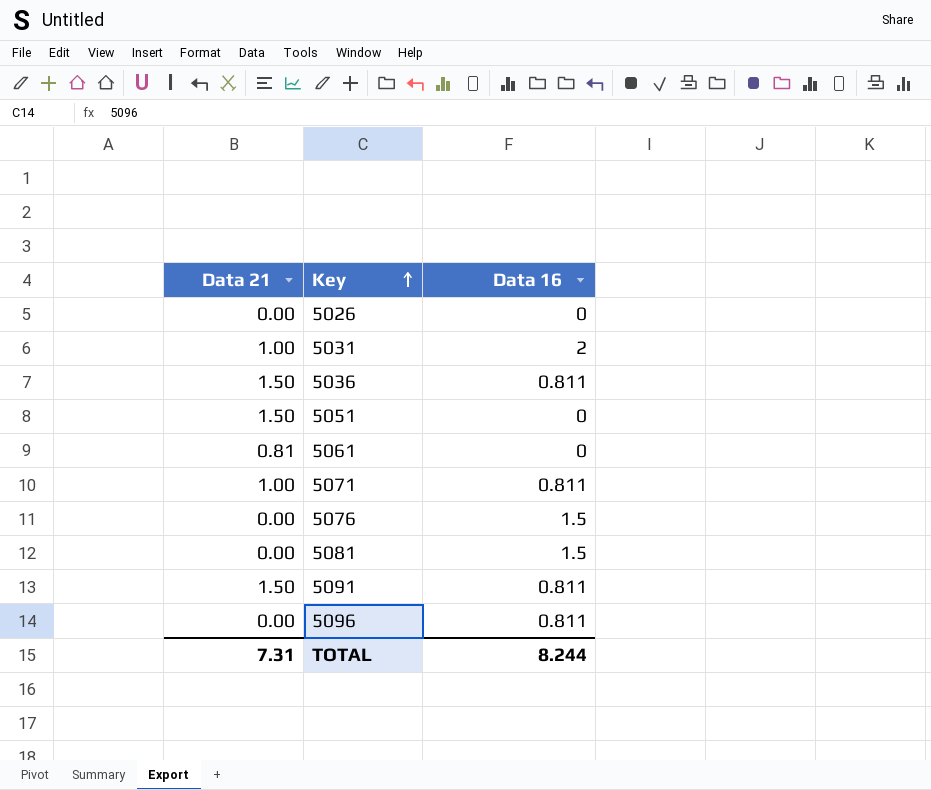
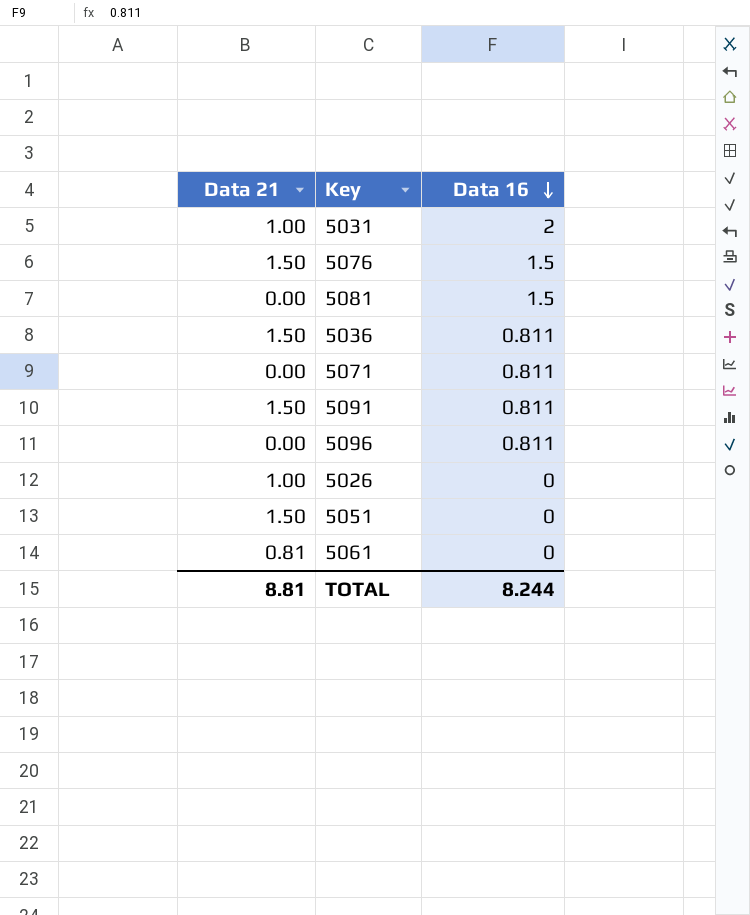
row order: Key ascending -> Data 16 descending
5076 | Data 21: 0.00 -> 1.50
5071 | Data 21: 1.00 -> 0.00
5026 | Data 21: 0.00 -> 1.00
TOTAL | Data 21: 7.31 -> 8.81

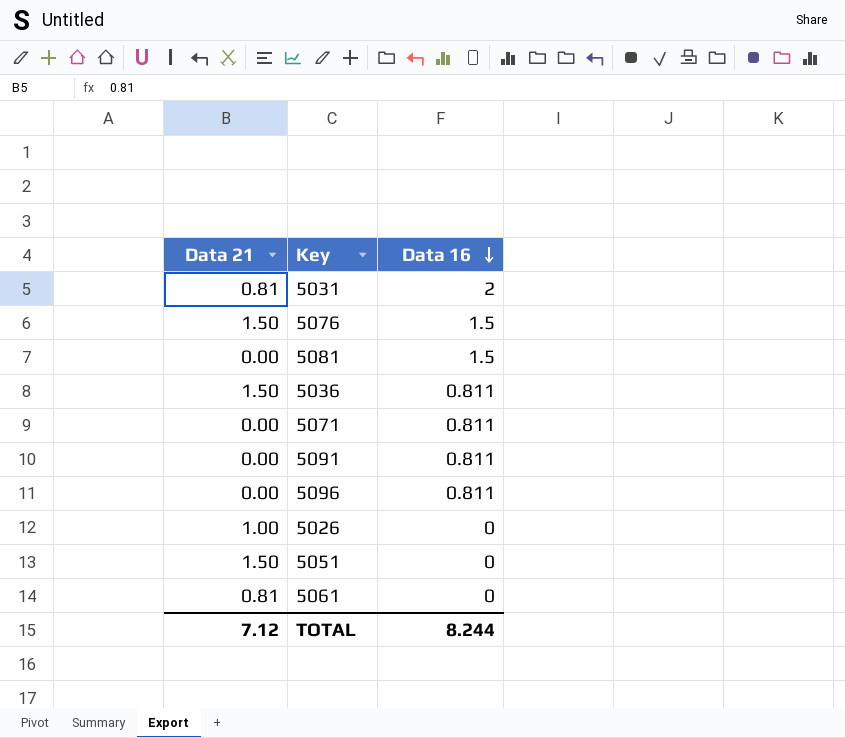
5031 | Data 21: 1.00 -> 0.81
5091 | Data 21: 1.50 -> 0.00
TOTAL | Data 21: 8.81 -> 7.12

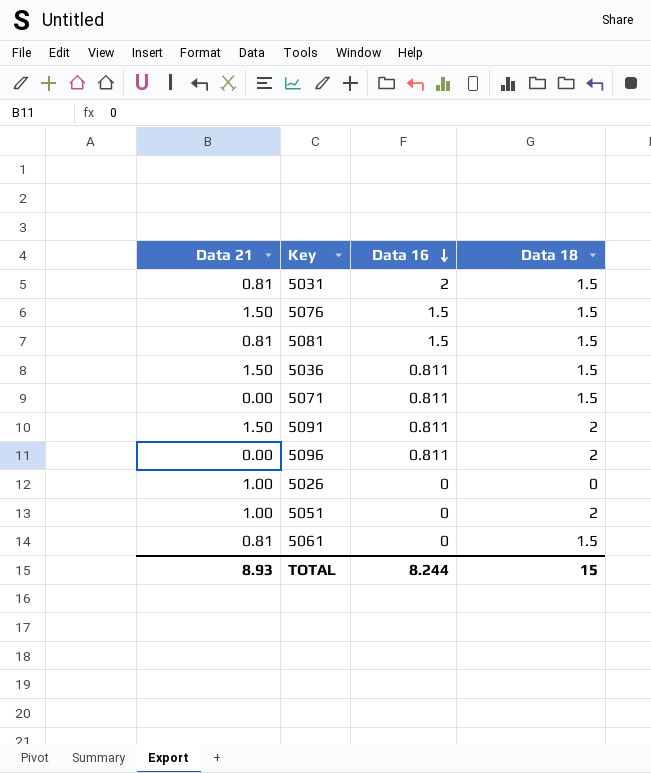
column Data 18 | position: none -> 4
5081 | Data 21: 0.00 -> 0.81
5091 | Data 21: 0.00 -> 1.50
5051 | Data 21: 1.50 -> 1.00
TOTAL | Data 21: 7.12 -> 8.93

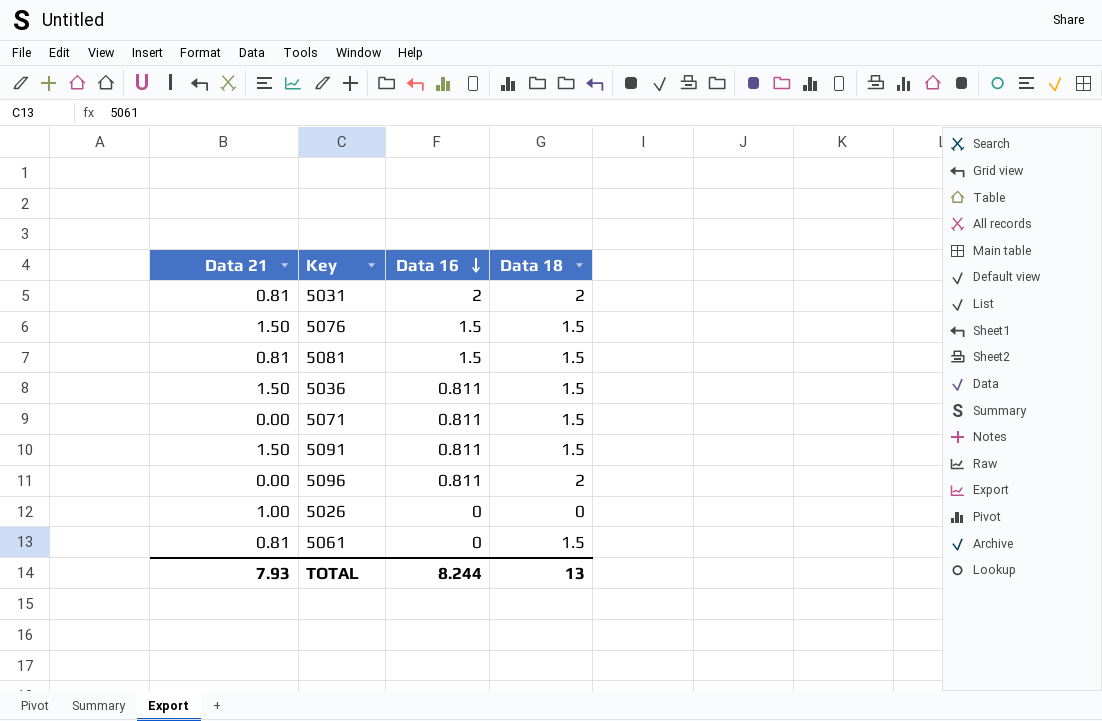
row 5051: 1.00 | 0 | 2 -> none
5031 | Data 18: 1.5 -> 2
5091 | Data 18: 2 -> 1.5
TOTAL | Data 21: 8.93 -> 7.93
TOTAL | Data 18: 15 -> 13

